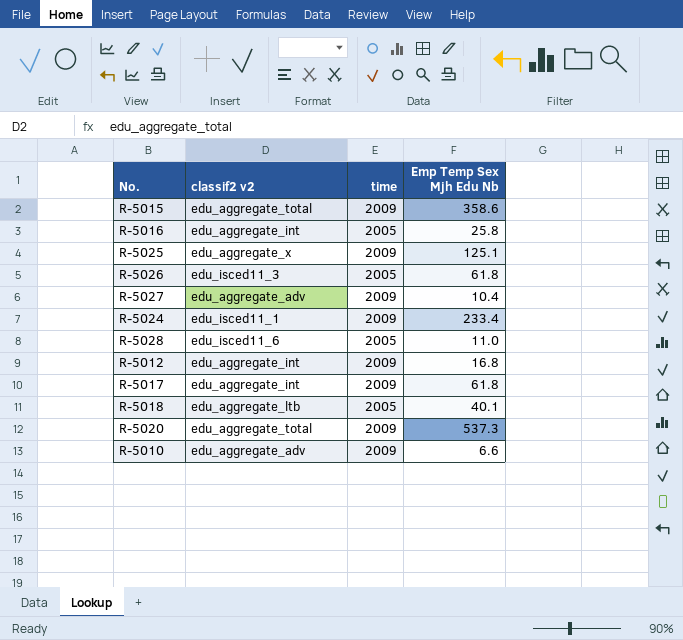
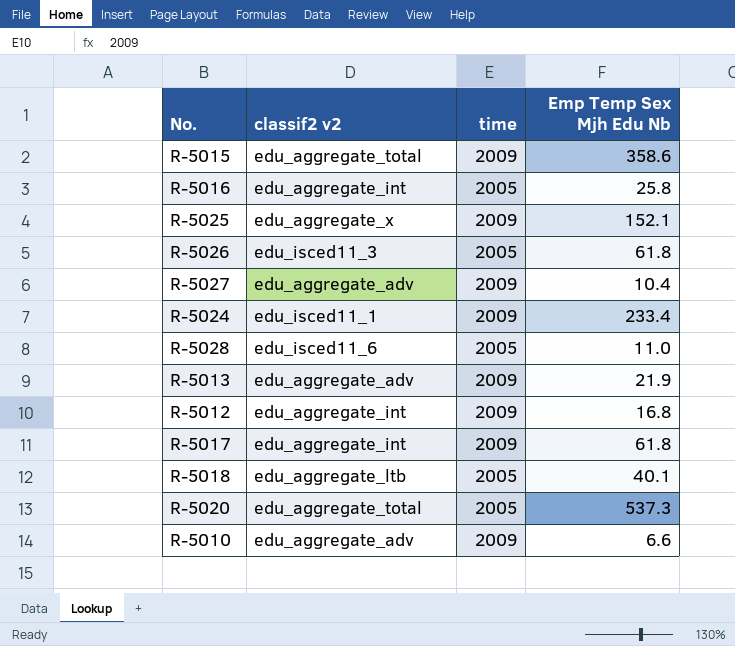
R-5025 | Emp Temp Sex Mjh Edu Nb: 125.1 -> 152.1
row R-5013: none -> edu_aggregate_adv | 2009 | 21.9
R-5020 | time: 2009 -> 2005

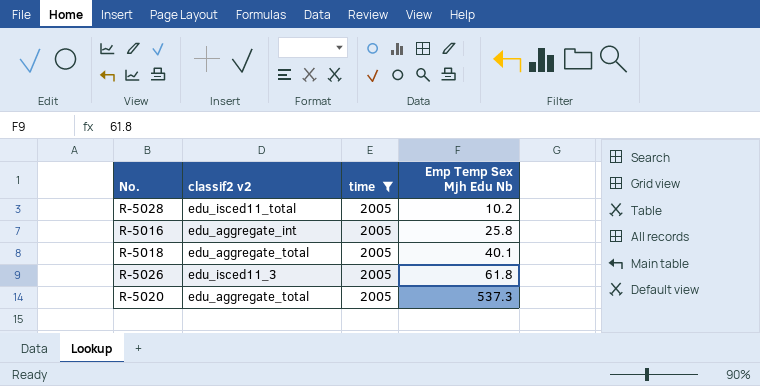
filter: none -> time = 2005
row order: none -> Emp Temp Sex Mjh Edu Nb ascending
R-5028 | classif2 v2: edu_isced11_6 -> edu_isced11_total
R-5028 | Emp Temp Sex Mjh Edu Nb: 11.0 -> 10.2
R-5018 | classif2 v2: edu_aggregate_ltb -> edu_aggregate_total

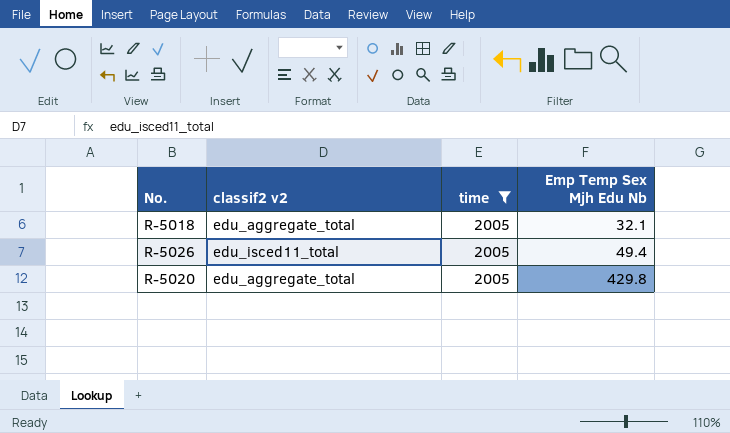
row R-5028: edu_isced11_total | 2005 | 10.2 -> none
row R-5016: edu_aggregate_int | 2005 | 25.8 -> none
R-5018 | Emp Temp Sex Mjh Edu Nb: 40.1 -> 32.1
R-5026 | classif2 v2: edu_isced11_3 -> edu_isced11_total
R-5026 | Emp Temp Sex Mjh Edu Nb: 61.8 -> 49.4
R-5020 | Emp Temp Sex Mjh Edu Nb: 537.3 -> 429.8

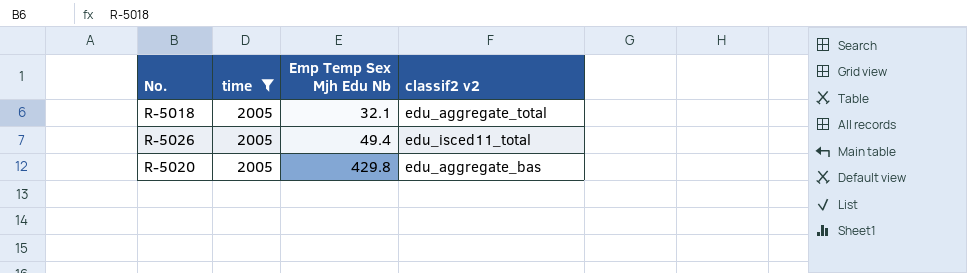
column classif2 v2 | position: 2 -> 4
R-5020 | classif2 v2: edu_aggregate_total -> edu_aggregate_bas

